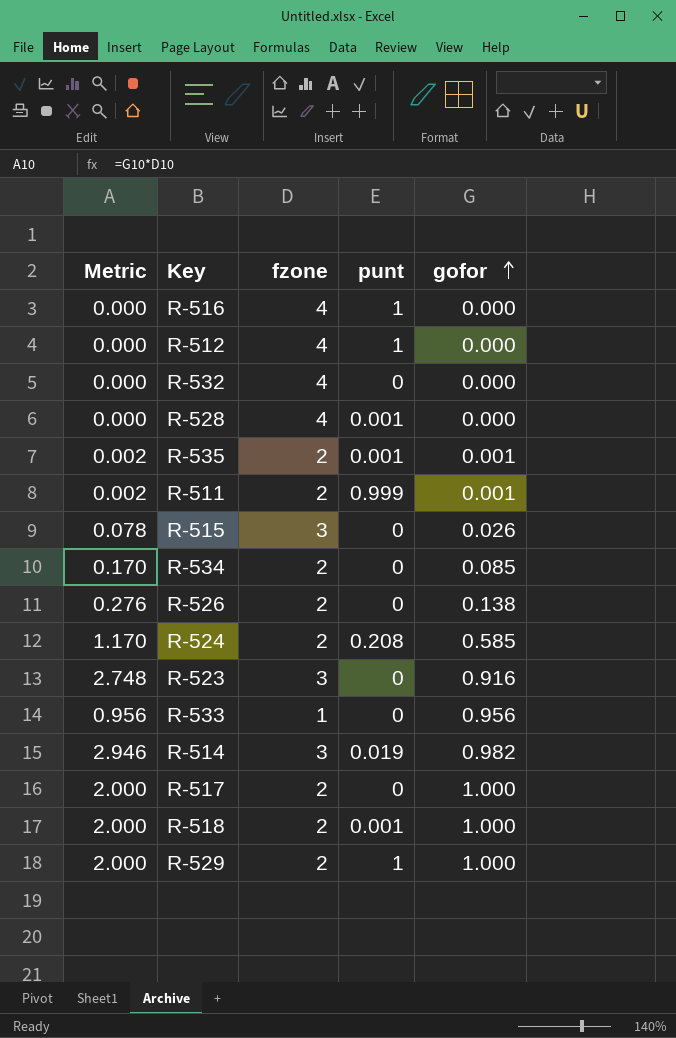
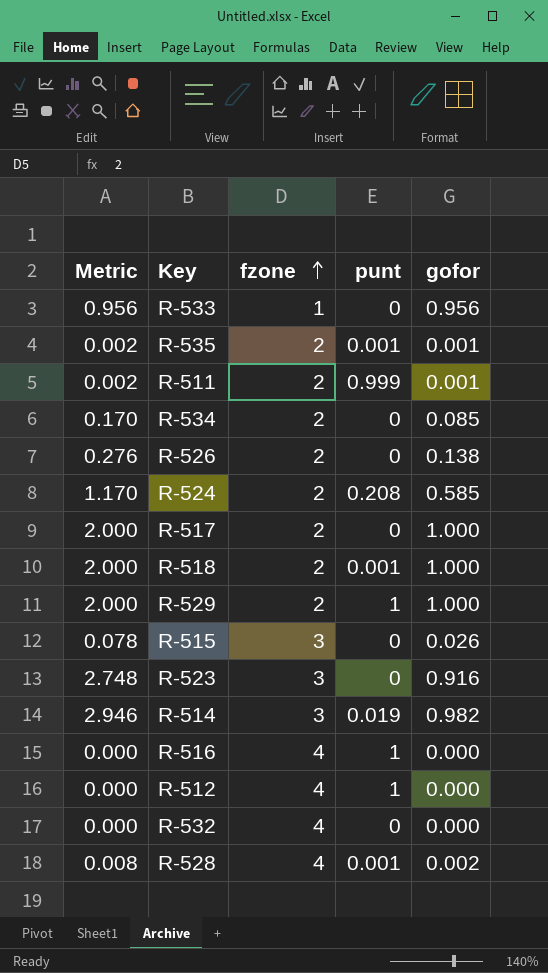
row order: gofor ascending -> fzone ascending
R-528 | Metric: 0.000 -> 0.008
R-528 | gofor: 0.000 -> 0.002

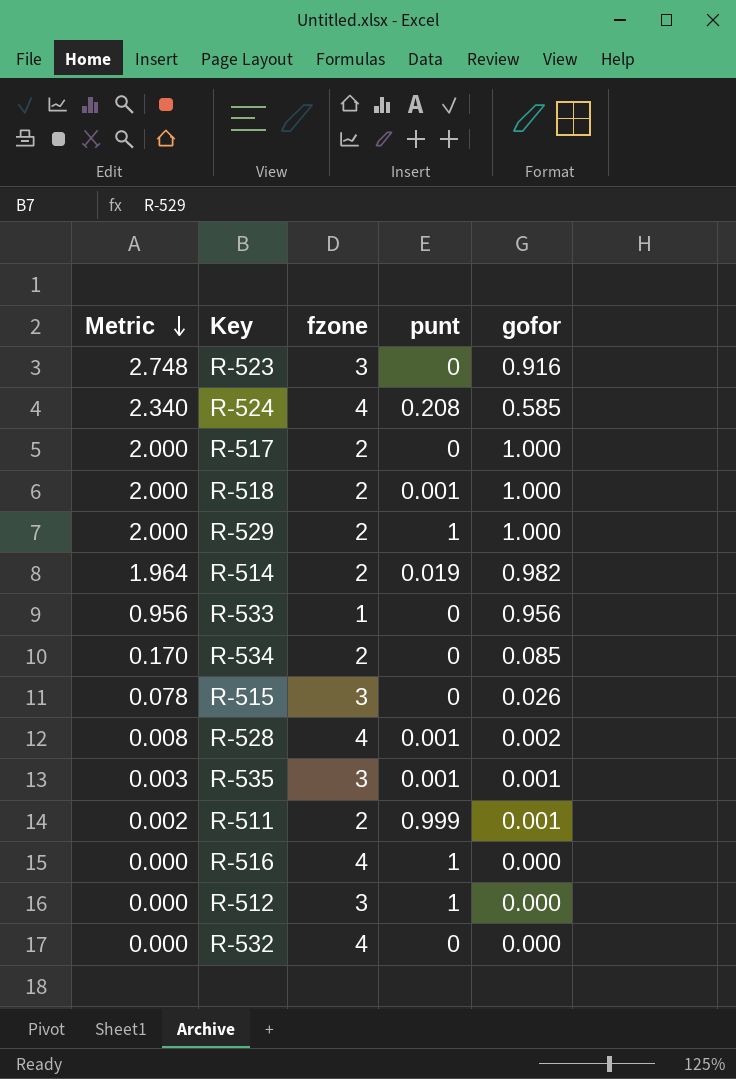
row order: fzone ascending -> Metric descending
row R-526: 0.276 | 2 | 0 | 0.138 -> none
R-524 | Metric: 1.170 -> 2.340
R-524 | fzone: 2 -> 4
R-514 | Metric: 2.946 -> 1.964
R-514 | fzone: 3 -> 2
R-535 | Metric: 0.002 -> 0.003
R-535 | fzone: 2 -> 3
R-512 | fzone: 4 -> 3

